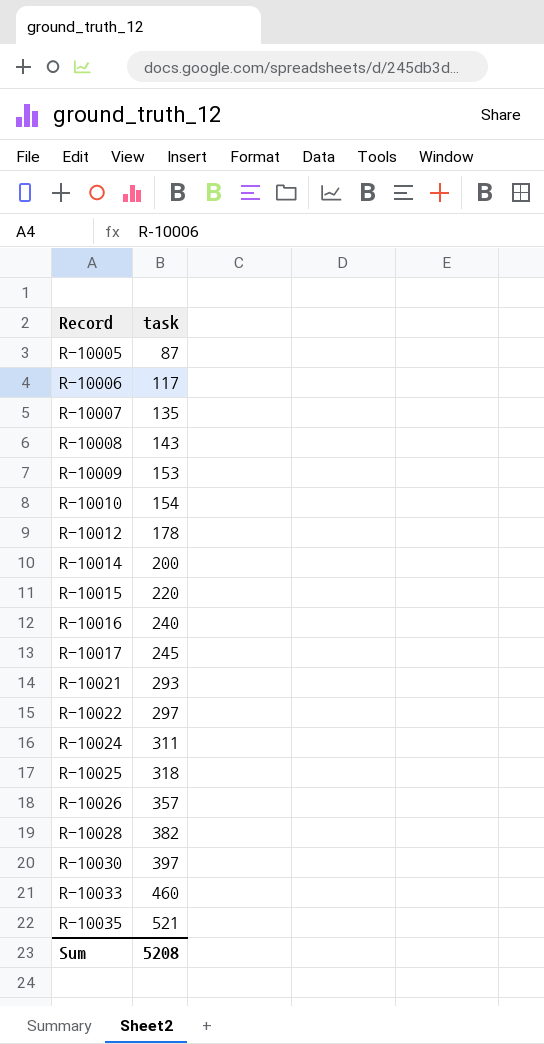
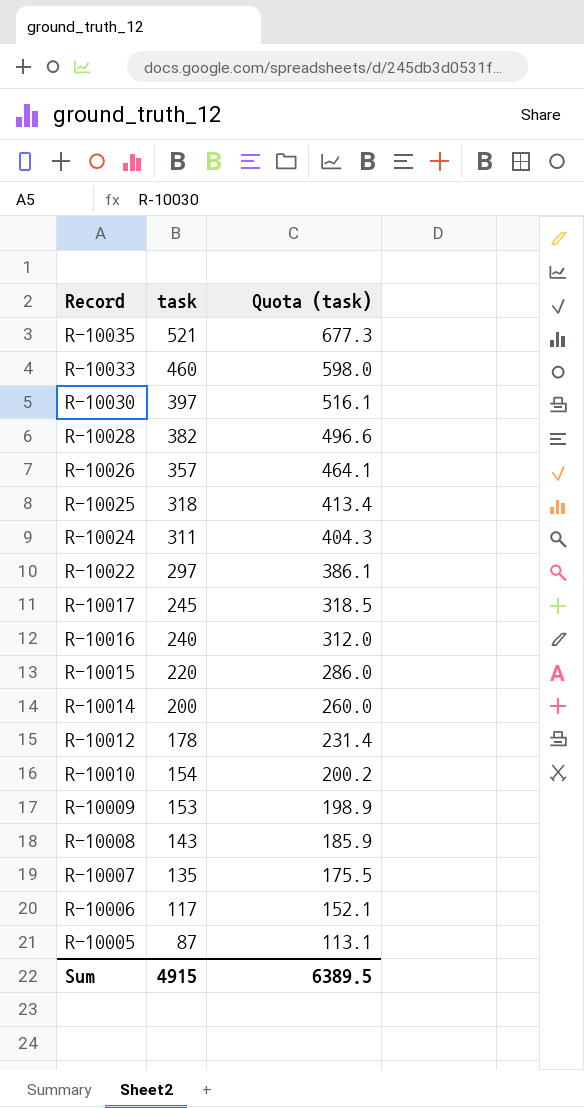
row order: Record ascending -> Record descending
column Quota (task) | formula: none -> [task] * 1.3
row R-10021: 293 -> none
Sum | task: 5208 -> 4915

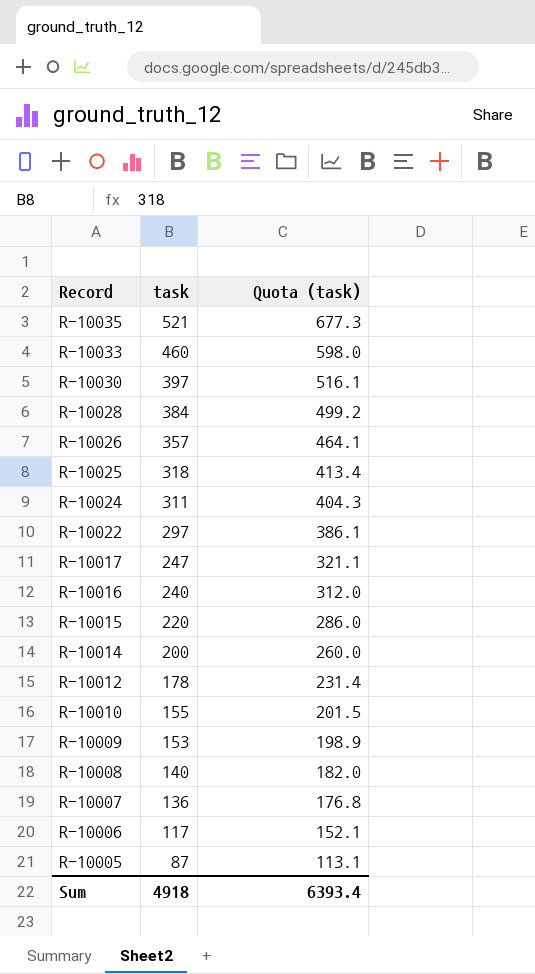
R-10028 | task: 382 -> 384
R-10028 | Quota (task): 496.6 -> 499.2
R-10017 | task: 245 -> 247
R-10017 | Quota (task): 318.5 -> 321.1
R-10010 | task: 154 -> 155
R-10010 | Quota (task): 200.2 -> 201.5
R-10008 | task: 143 -> 140
R-10008 | Quota (task): 185.9 -> 182.0
R-10007 | task: 135 -> 136
R-10007 | Quota (task): 175.5 -> 176.8
Sum | task: 4915 -> 4918
Sum | Quota (task): 6389.5 -> 6393.4

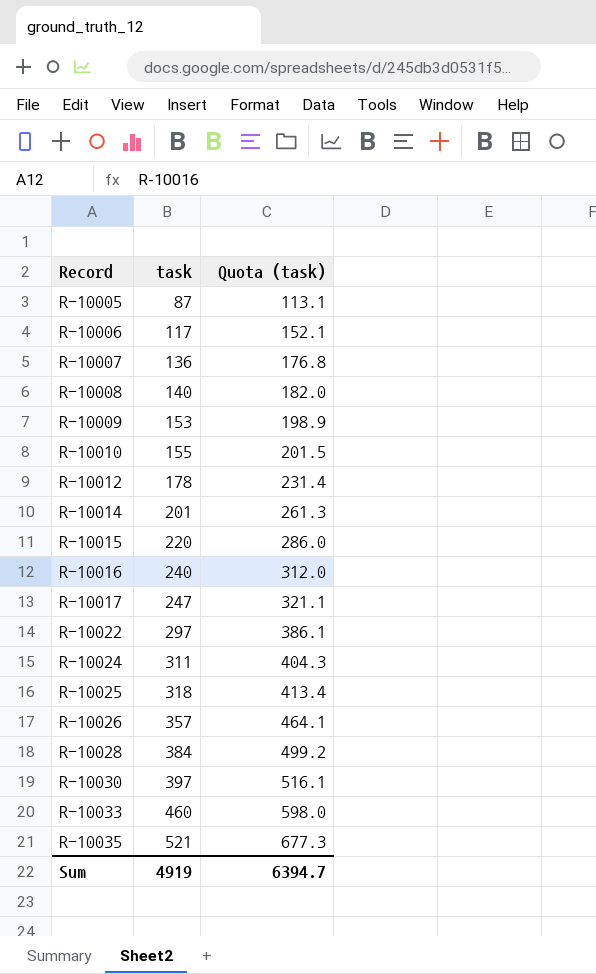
row order: Record descending -> Record ascending
R-10014 | task: 200 -> 201
R-10014 | Quota (task): 260.0 -> 261.3
Sum | task: 4918 -> 4919
Sum | Quota (task): 6393.4 -> 6394.7

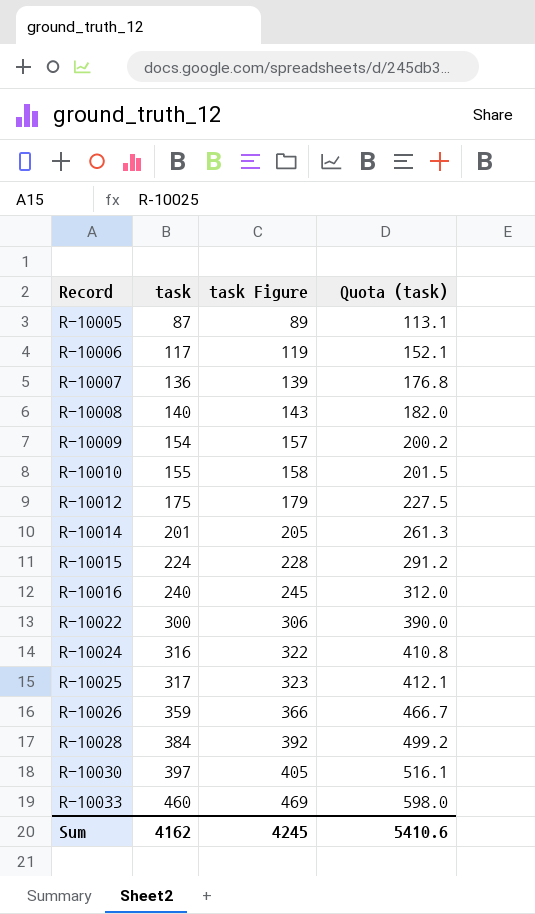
column task Figure | formula: none -> [task] * 1.02
row R-10017: 247 | 321.1 -> none
row R-10035: 521 | 677.3 -> none
R-10009 | task: 153 -> 154
R-10009 | Quota (task): 198.9 -> 200.2
R-10012 | task: 178 -> 175
R-10012 | Quota (task): 231.4 -> 227.5
R-10015 | task: 220 -> 224
R-10015 | Quota (task): 286.0 -> 291.2
R-10022 | task: 297 -> 300
R-10022 | Quota (task): 386.1 -> 390.0
R-10024 | task: 311 -> 316
R-10024 | Quota (task): 404.3 -> 410.8
R-10025 | task: 318 -> 317
R-10025 | Quota (task): 413.4 -> 412.1
R-10026 | task: 357 -> 359
R-10026 | Quota (task): 464.1 -> 466.7
Sum | task: 4919 -> 4162
Sum | Quota (task): 6394.7 -> 5410.6

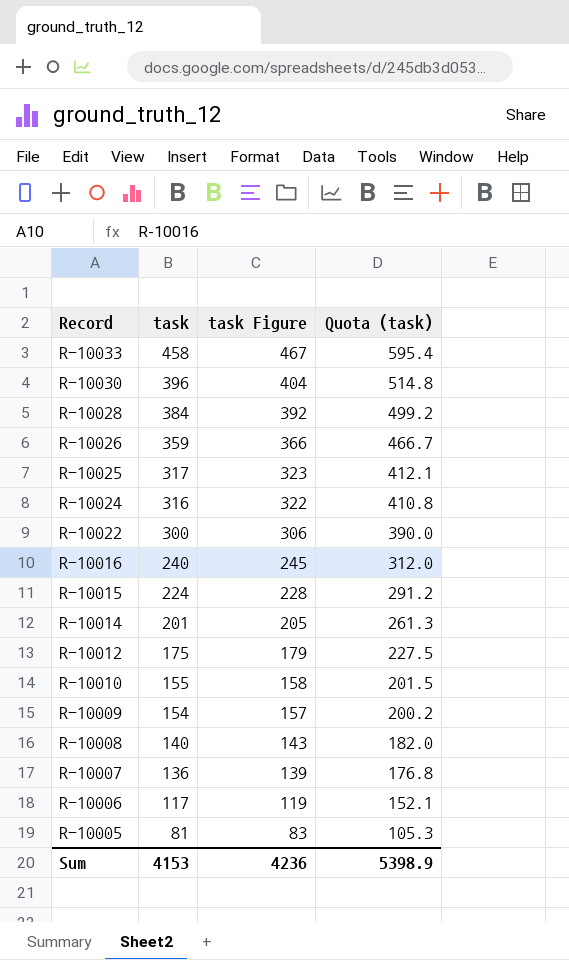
row order: Record ascending -> Record descending
R-10033 | task: 460 -> 458
R-10033 | task Figure: 469 -> 467
R-10033 | Quota (task): 598.0 -> 595.4
R-10030 | task: 397 -> 396
R-10030 | task Figure: 405 -> 404
R-10030 | Quota (task): 516.1 -> 514.8
R-10005 | task: 87 -> 81
R-10005 | task Figure: 89 -> 83
R-10005 | Quota (task): 113.1 -> 105.3
Sum | task: 4162 -> 4153
Sum | task Figure: 4245 -> 4236
Sum | Quota (task): 5410.6 -> 5398.9

